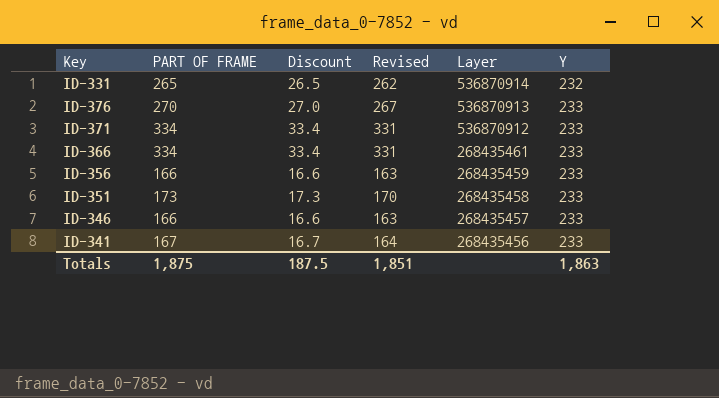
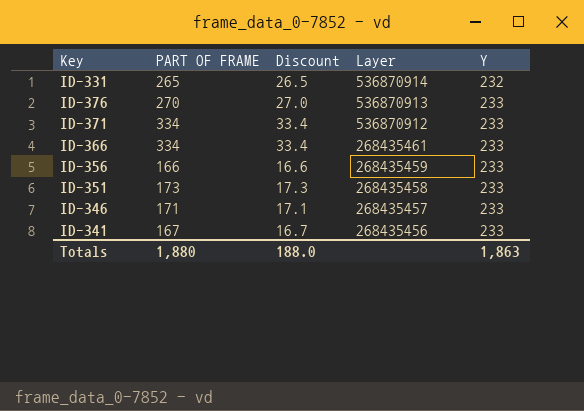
column Revised | formula: [PART OF FRAME] - 3 -> none
ID-346 | PART OF FRAME: 166 -> 171
ID-346 | Discount: 16.6 -> 17.1
Totals | PART OF FRAME: 1,875 -> 1,880
Totals | Discount: 187.5 -> 188.0

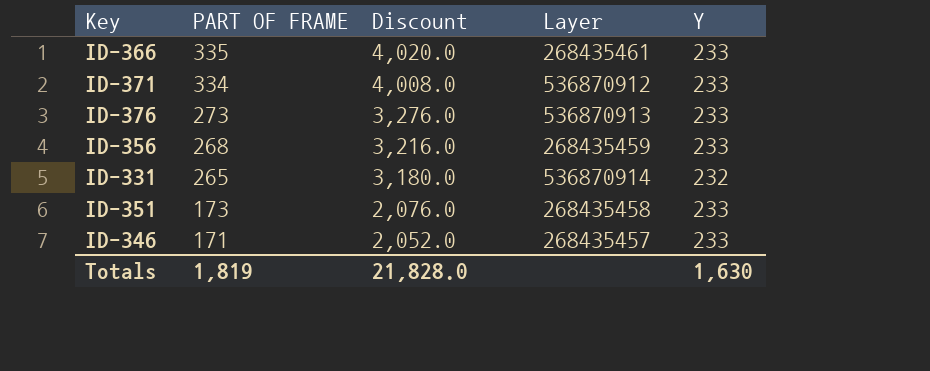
row order: Layer descending -> PART OF FRAME descending
column Discount | formula: [PART OF FRAME] * 0.1 -> [PART OF FRAME] * 12
row ID-341: 167 | 16.7 | 268435456 | 233 -> none
ID-366 | PART OF FRAME: 334 -> 335
ID-376 | PART OF FRAME: 270 -> 273
ID-356 | PART OF FRAME: 166 -> 268
Totals | PART OF FRAME: 1,880 -> 1,819
Totals | Discount: 188.0 -> 21,828.0
Totals | Y: 1,863 -> 1,630

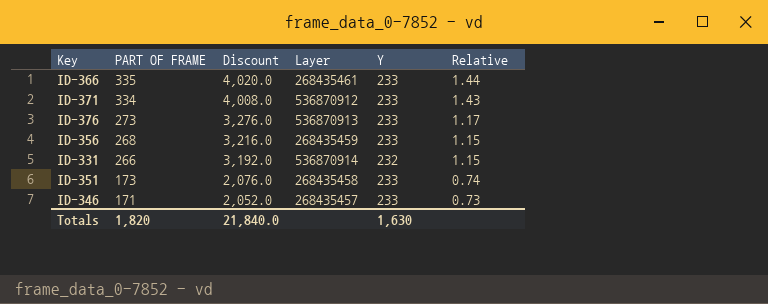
column Relative | formula: none -> [PART OF FRAME] / [Y]
ID-331 | PART OF FRAME: 265 -> 266
ID-331 | Discount: 3,180.0 -> 3,192.0
Totals | PART OF FRAME: 1,819 -> 1,820
Totals | Discount: 21,828.0 -> 21,840.0

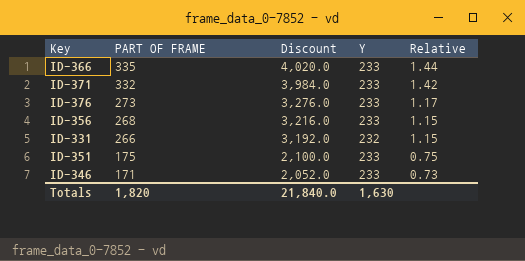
column Layer | position: 4 -> none
ID-371 | PART OF FRAME: 334 -> 332
ID-371 | Discount: 4,008.0 -> 3,984.0
ID-371 | Relative: 1.43 -> 1.42
ID-351 | PART OF FRAME: 173 -> 175
ID-351 | Discount: 2,076.0 -> 2,100.0
ID-351 | Relative: 0.74 -> 0.75

